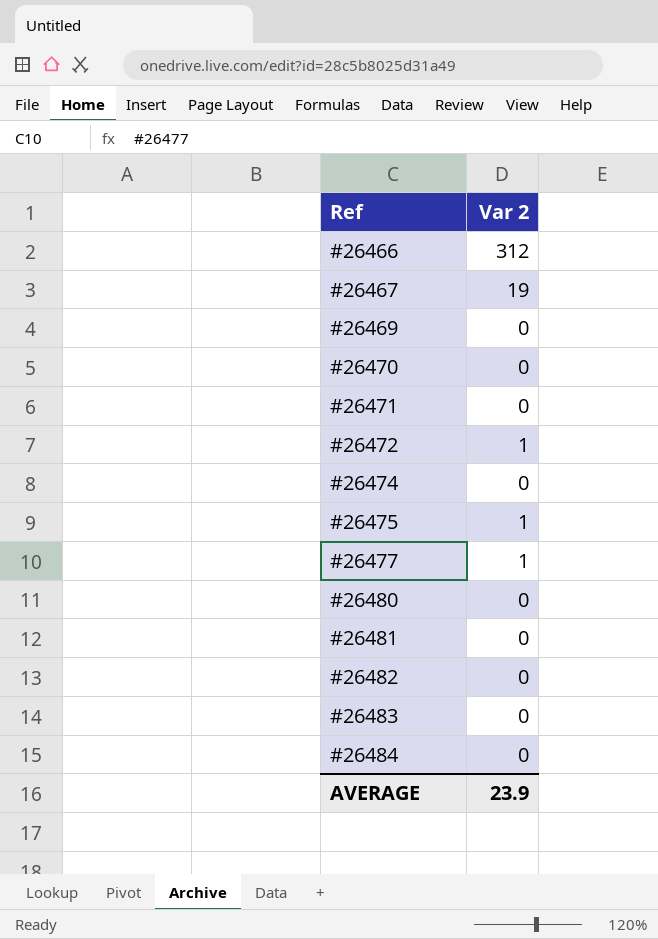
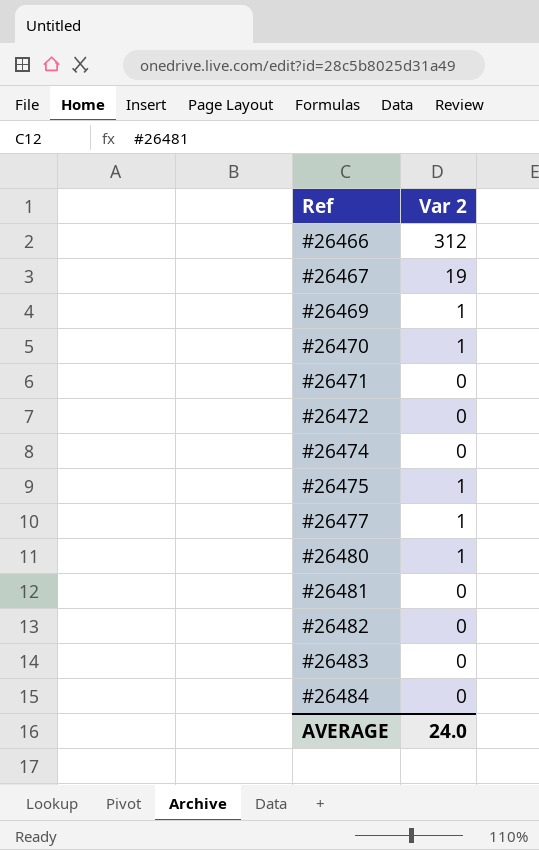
#26469 | Var 2: 0 -> 1
#26470 | Var 2: 0 -> 1
#26472 | Var 2: 1 -> 0
#26480 | Var 2: 0 -> 1
AVERAGE | Var 2: 23.9 -> 24.0

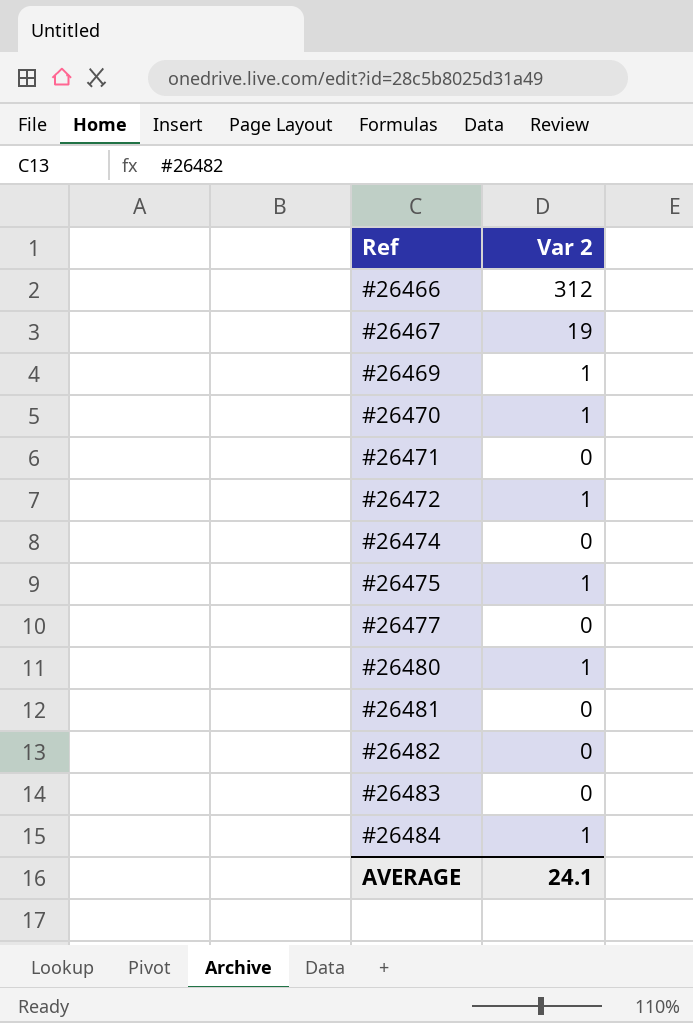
#26472 | Var 2: 0 -> 1
#26477 | Var 2: 1 -> 0
#26484 | Var 2: 0 -> 1
AVERAGE | Var 2: 24.0 -> 24.1

